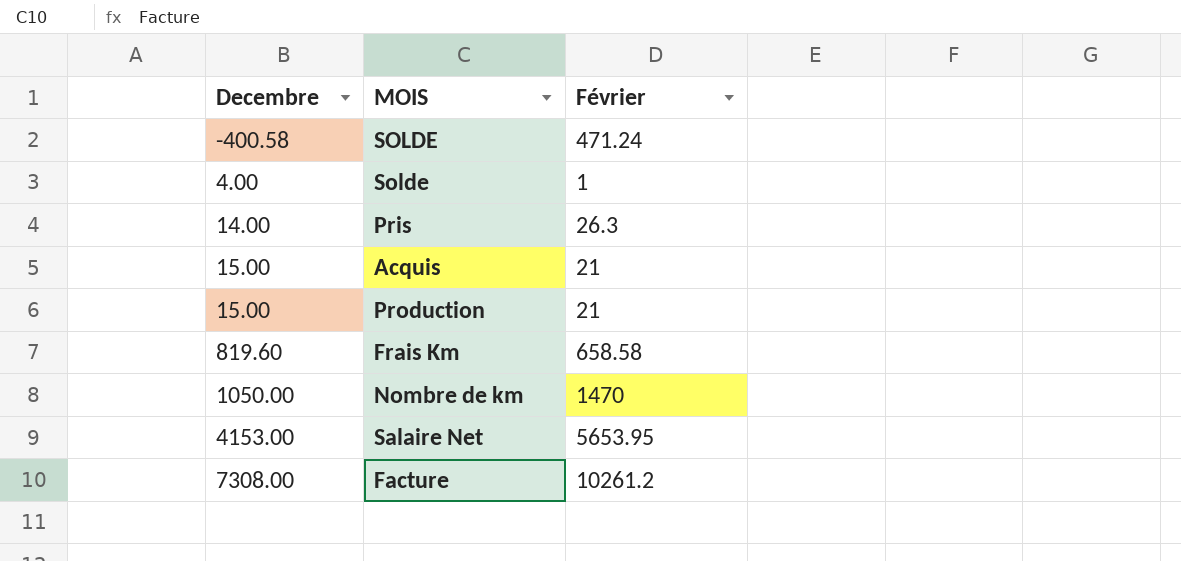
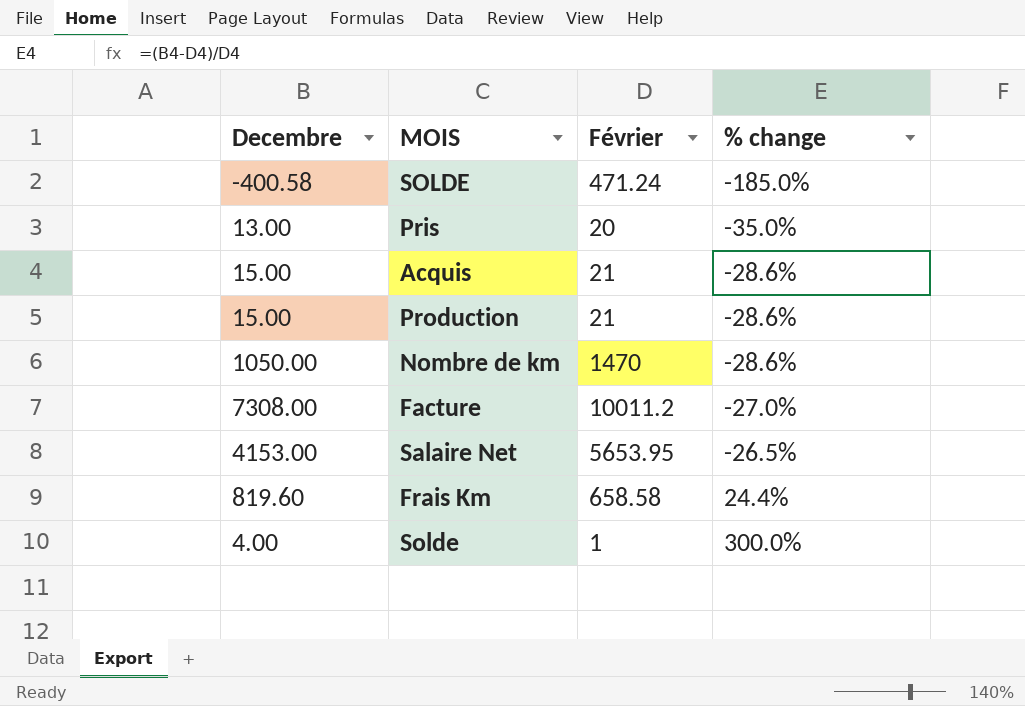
row order: Decembre ascending -> % change ascending
column % change | formula: none -> ([Decembre] - [Février]) / [Février]
Pris | Decembre: 14.00 -> 13.00
Pris | Février: 26.3 -> 20
Facture | Février: 10261.2 -> 10011.2

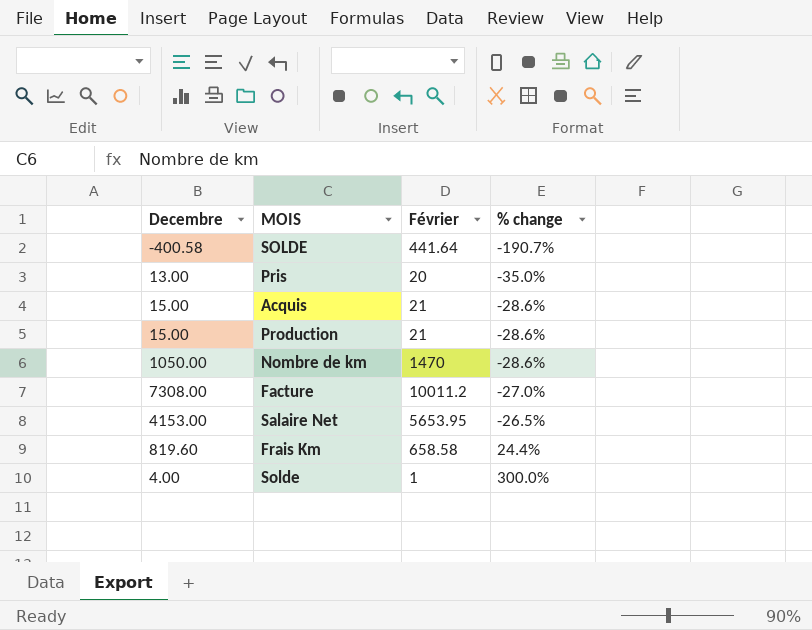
SOLDE | Février: 471.24 -> 441.64
SOLDE | % change: -185.0% -> -190.7%

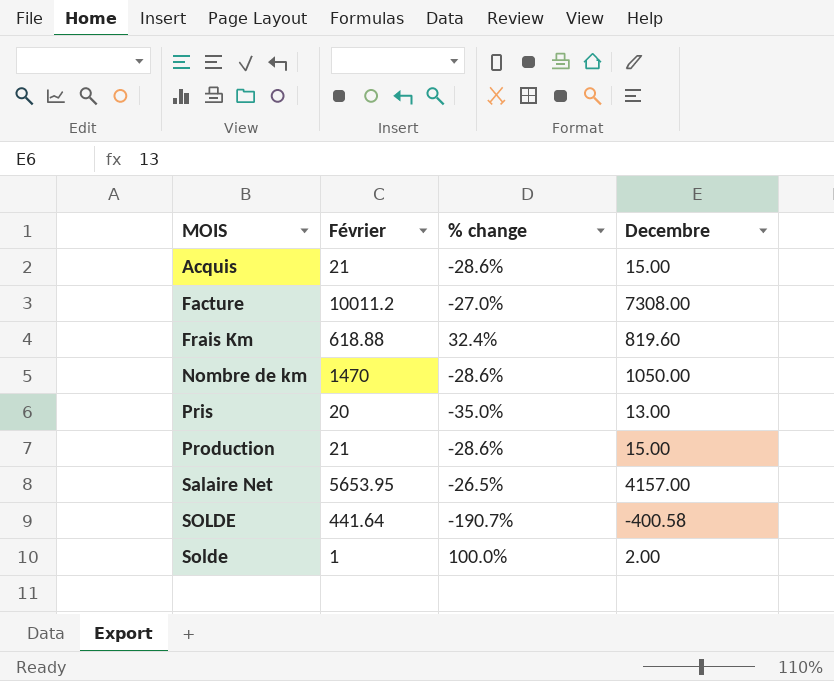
row order: % change ascending -> MOIS ascending
column Decembre | position: 1 -> 4
Frais Km | Février: 658.58 -> 618.88
Frais Km | % change: 24.4% -> 32.4%
Salaire Net | Decembre: 4153.00 -> 4157.00
Solde | % change: 300.0% -> 100.0%
Solde | Decembre: 4.00 -> 2.00

